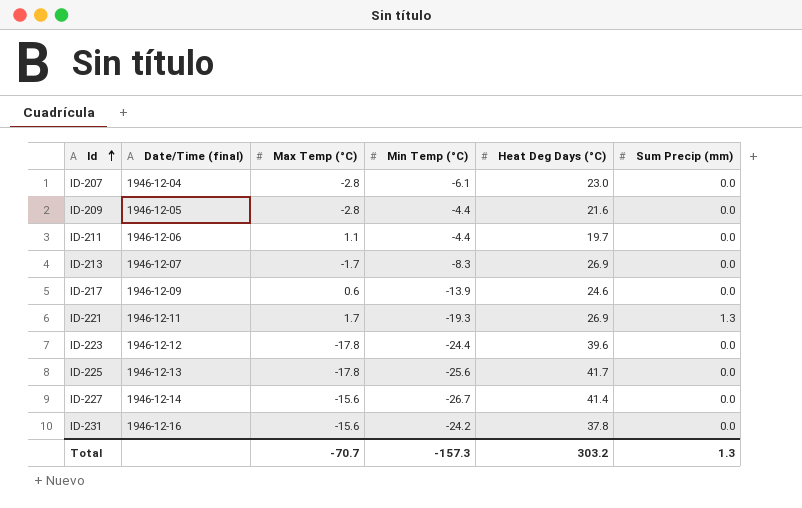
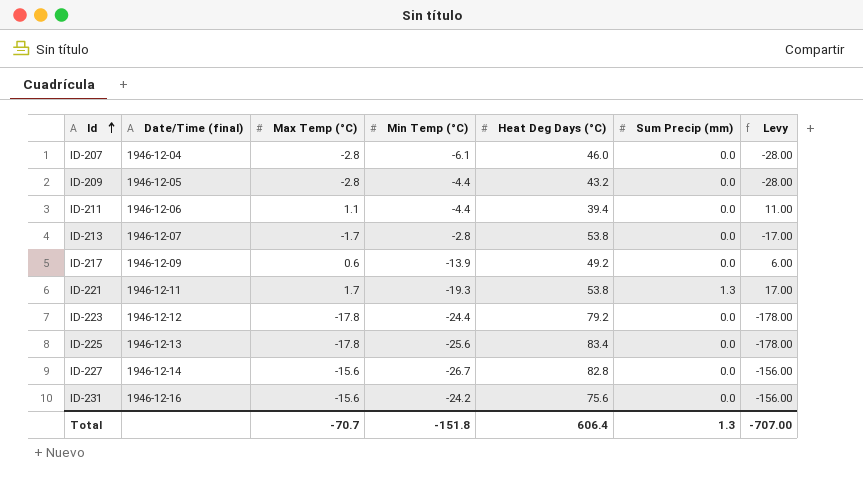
column Levy | formula: none -> [Max Temp (°C)] * 10
ID-207 | Heat Deg Days (°C): 23.0 -> 46.0
ID-209 | Heat Deg Days (°C): 21.6 -> 43.2
ID-211 | Heat Deg Days (°C): 19.7 -> 39.4
ID-213 | Min Temp (°C): -8.3 -> -2.8
ID-213 | Heat Deg Days (°C): 26.9 -> 53.8
ID-217 | Heat Deg Days (°C): 24.6 -> 49.2
ID-221 | Heat Deg Days (°C): 26.9 -> 53.8
ID-223 | Heat Deg Days (°C): 39.6 -> 79.2
ID-225 | Heat Deg Days (°C): 41.7 -> 83.4
ID-227 | Heat Deg Days (°C): 41.4 -> 82.8
ID-231 | Heat Deg Days (°C): 37.8 -> 75.6
Total | Min Temp (°C): -157.3 -> -151.8
Total | Heat Deg Days (°C): 303.2 -> 606.4

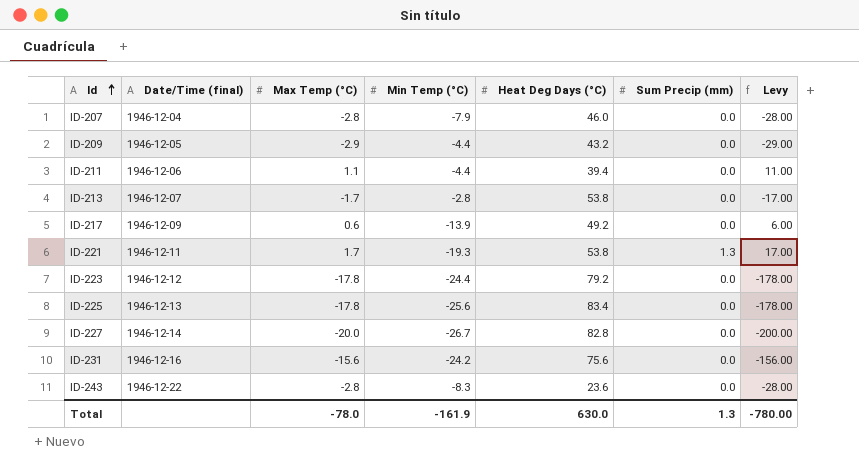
ID-207 | Min Temp (°C): -6.1 -> -7.9
ID-209 | Max Temp (°C): -2.8 -> -2.9
ID-209 | Levy: -28.00 -> -29.00
ID-227 | Max Temp (°C): -15.6 -> -20.0
ID-227 | Levy: -156.00 -> -200.00
row ID-243: none -> 1946-12-22 | -2.8 | -8.3 | 23.6 | 0.0 | -28.00
Total | Max Temp (°C): -70.7 -> -78.0
Total | Min Temp (°C): -151.8 -> -161.9
Total | Heat Deg Days (°C): 606.4 -> 630.0
Total | Levy: -707.00 -> -780.00

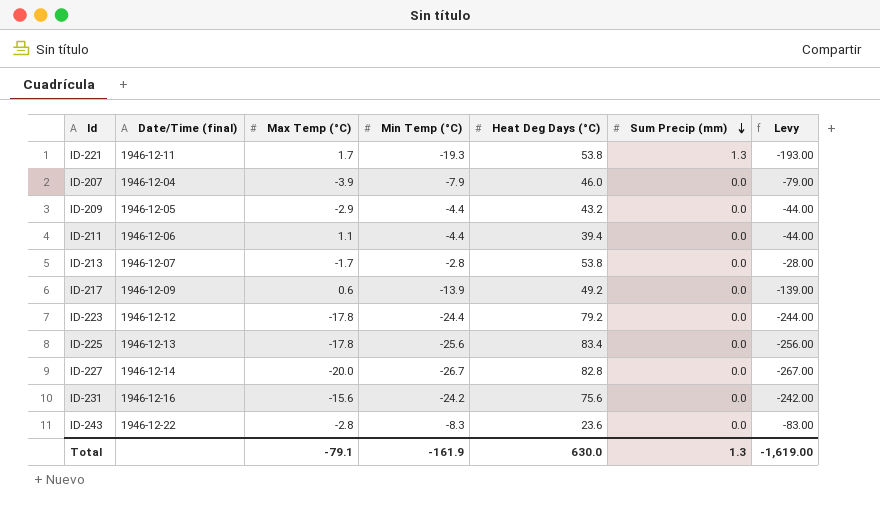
row order: Id ascending -> Sum Precip (mm) descending
column Levy | formula: [Max Temp (°C)] * 10 -> [Min Temp (°C)] * 10
ID-207 | Max Temp (°C): -2.8 -> -3.9
Total | Max Temp (°C): -78.0 -> -79.1
Total | Levy: -780.00 -> -1,619.00

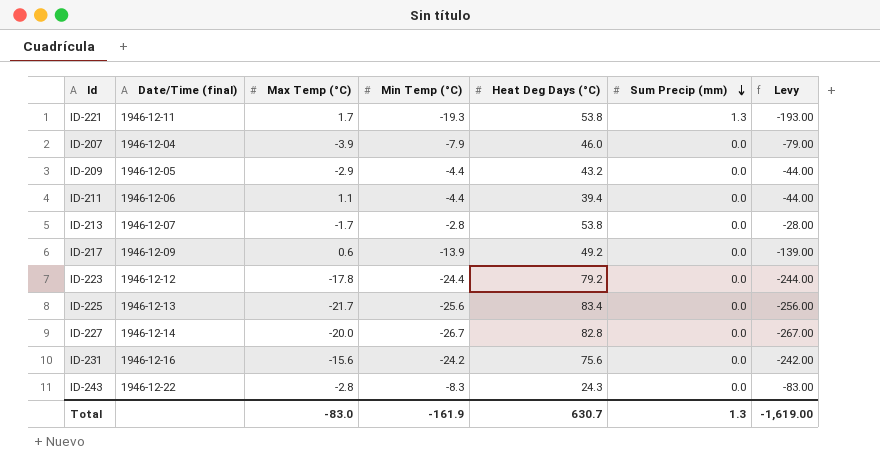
ID-225 | Max Temp (°C): -17.8 -> -21.7
ID-243 | Heat Deg Days (°C): 23.6 -> 24.3
Total | Max Temp (°C): -79.1 -> -83.0
Total | Heat Deg Days (°C): 630.0 -> 630.7

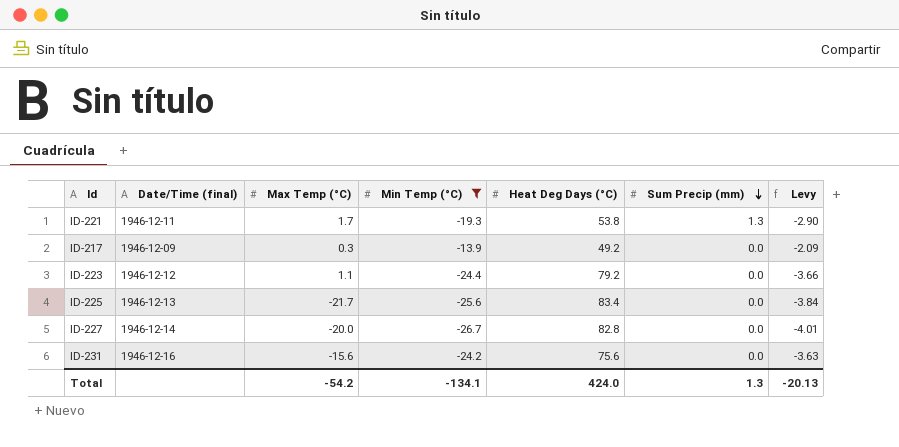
filter: none -> Min Temp (°C) <= -13.9
column Levy | formula: [Min Temp (°C)] * 10 -> [Min Temp (°C)] * 0.15
ID-217 | Max Temp (°C): 0.6 -> 0.3
ID-223 | Max Temp (°C): -17.8 -> 1.1
Total | Max Temp (°C): -83.0 -> -54.2
Total | Min Temp (°C): -161.9 -> -134.1
Total | Heat Deg Days (°C): 630.7 -> 424.0
Total | Levy: -1,619.00 -> -20.13

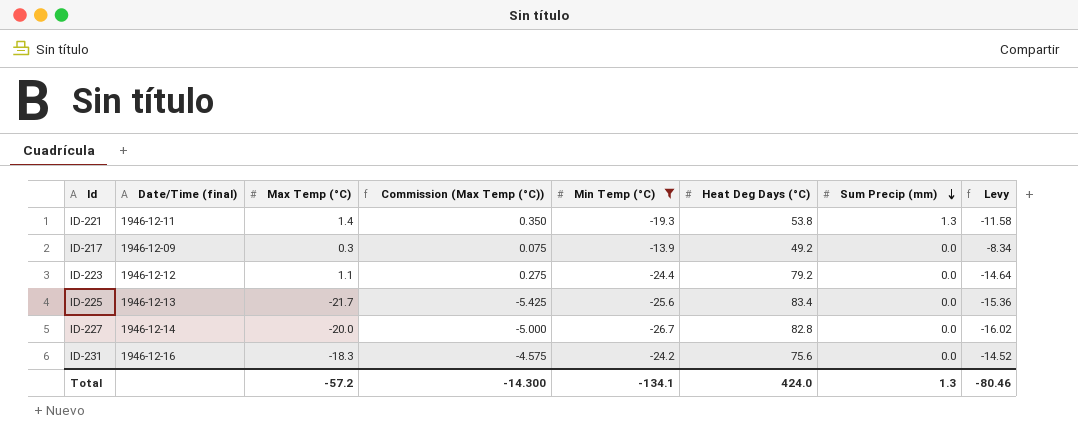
column Commission (Max Temp (°C)) | formula: none -> [Max Temp (°C)] * 0.25
column Levy | formula: [Min Temp (°C)] * 0.15 -> [Min Temp (°C)] * 0.6
ID-221 | Max Temp (°C): 1.7 -> 1.4
ID-231 | Max Temp (°C): -15.6 -> -18.3
Total | Max Temp (°C): -54.2 -> -57.2
Total | Levy: -20.13 -> -80.46

